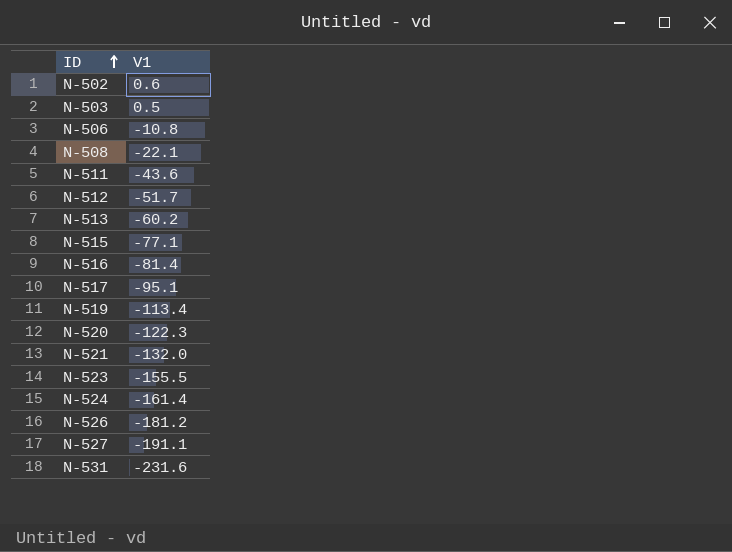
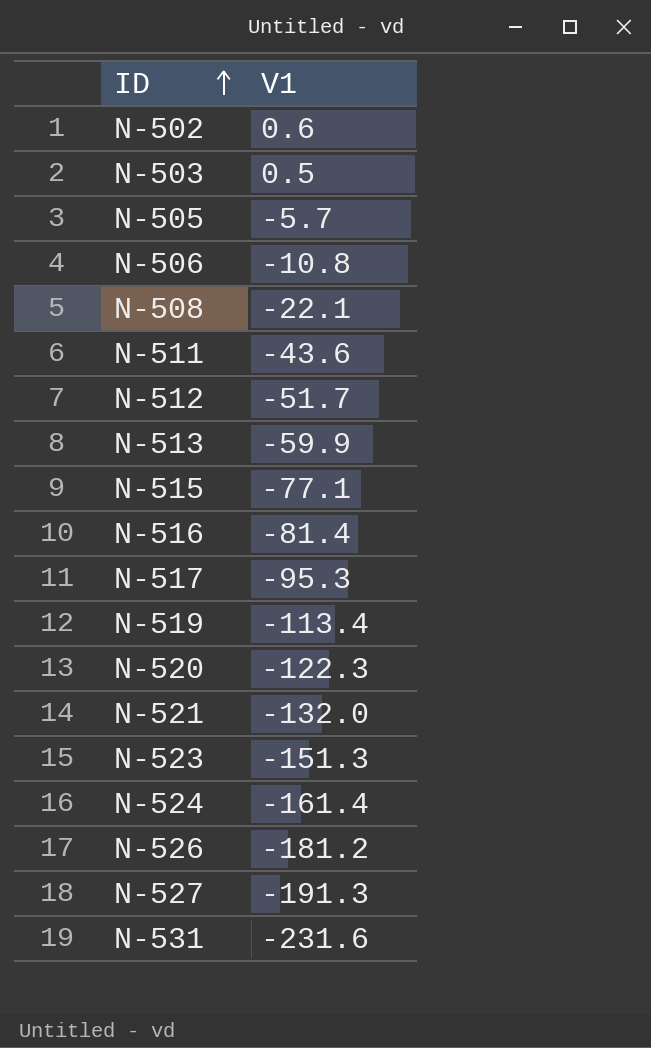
row N-505: none -> -5.7
N-513 | V1: -60.2 -> -59.9
N-517 | V1: -95.1 -> -95.3
N-523 | V1: -155.5 -> -151.3
N-527 | V1: -191.1 -> -191.3

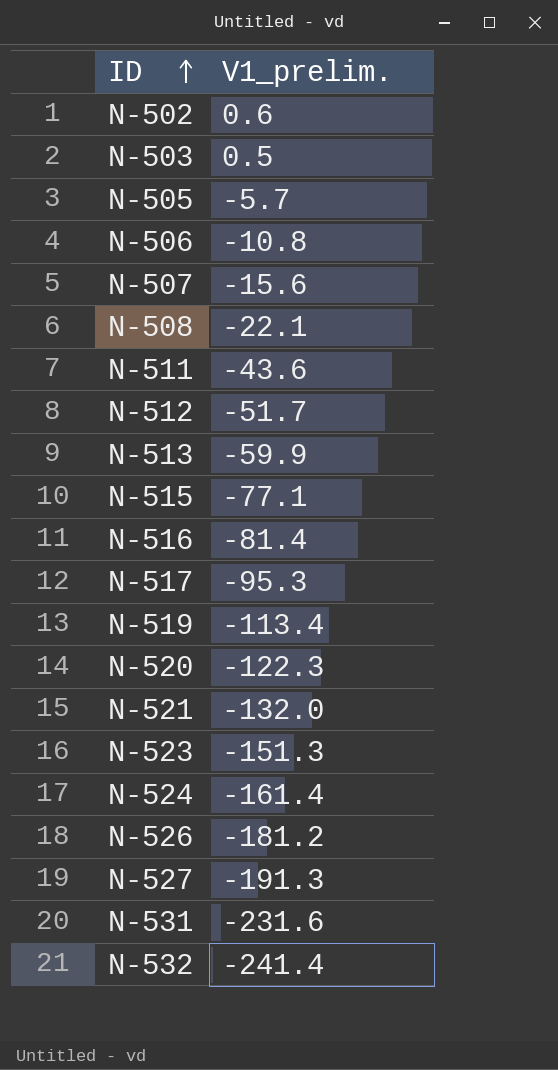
column name: V1 -> V1_prelim.
row N-507: none -> -15.6
row N-532: none -> -241.4

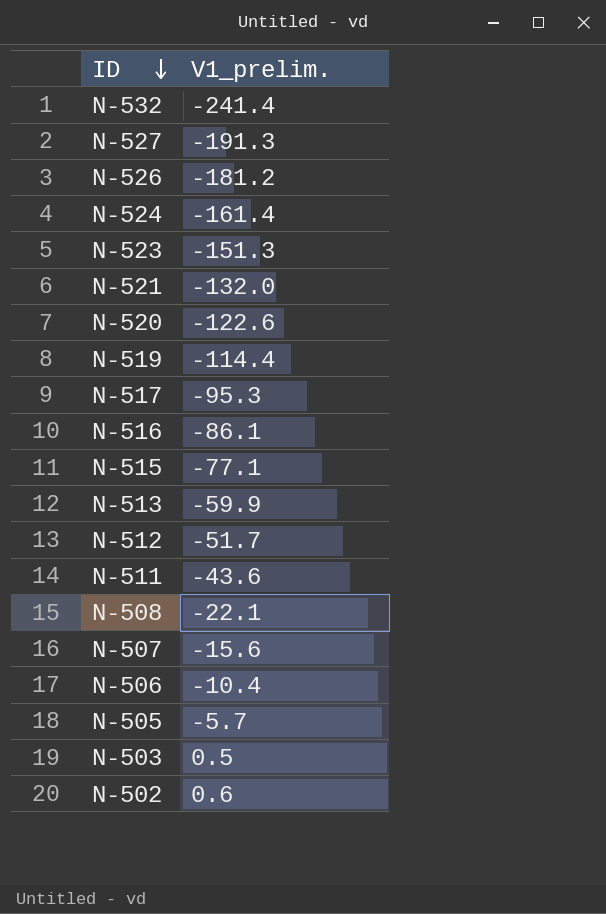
row order: ID ascending -> ID descending
row N-531: -231.6 -> none
N-520 | V1_prelim.: -122.3 -> -122.6
N-519 | V1_prelim.: -113.4 -> -114.4
N-516 | V1_prelim.: -81.4 -> -86.1
N-506 | V1_prelim.: -10.8 -> -10.4

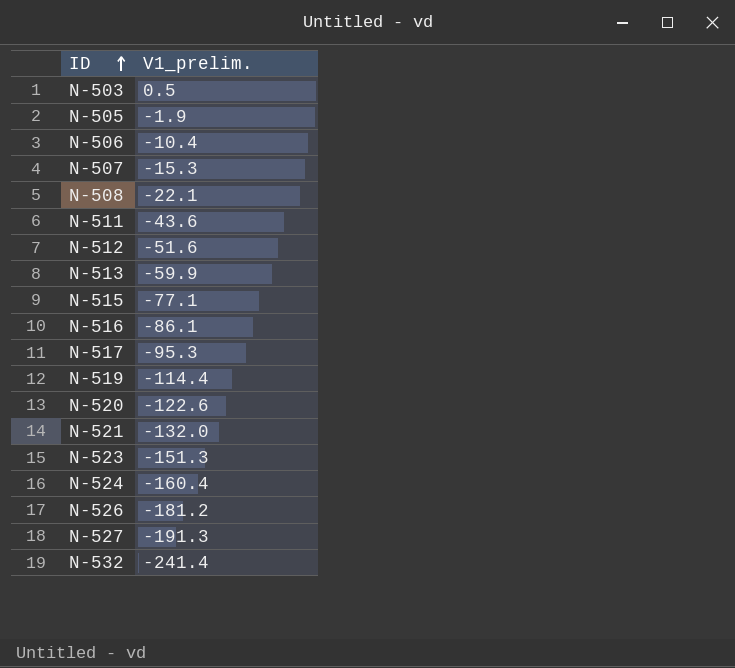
row order: ID descending -> ID ascending
row N-502: 0.6 -> none
N-505 | V1_prelim.: -5.7 -> -1.9
N-507 | V1_prelim.: -15.6 -> -15.3
N-512 | V1_prelim.: -51.7 -> -51.6
N-524 | V1_prelim.: -161.4 -> -160.4

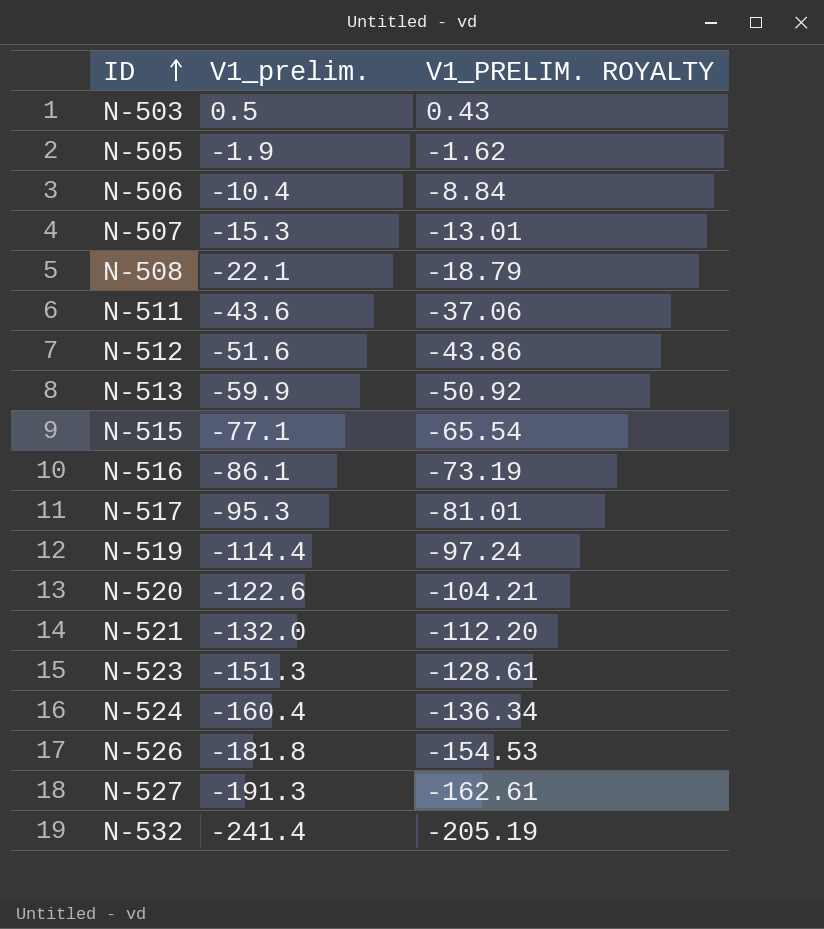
column V1_PRELIM. ROYALTY | formula: none -> [V1_prelim.] * 0.85
N-526 | V1_prelim.: -181.2 -> -181.8

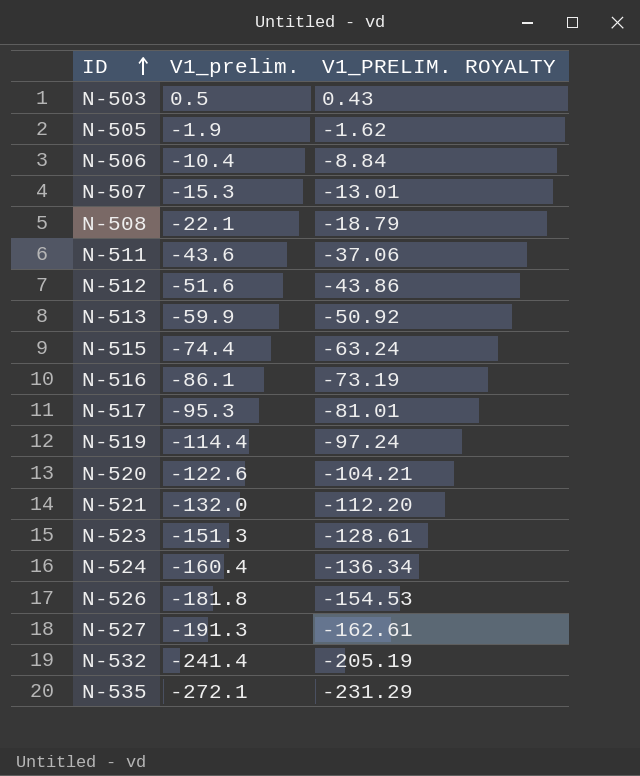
N-515 | V1_prelim.: -77.1 -> -74.4
N-515 | V1_PRELIM. ROYALTY: -65.54 -> -63.24
row N-535: none -> -272.1 | -231.29

